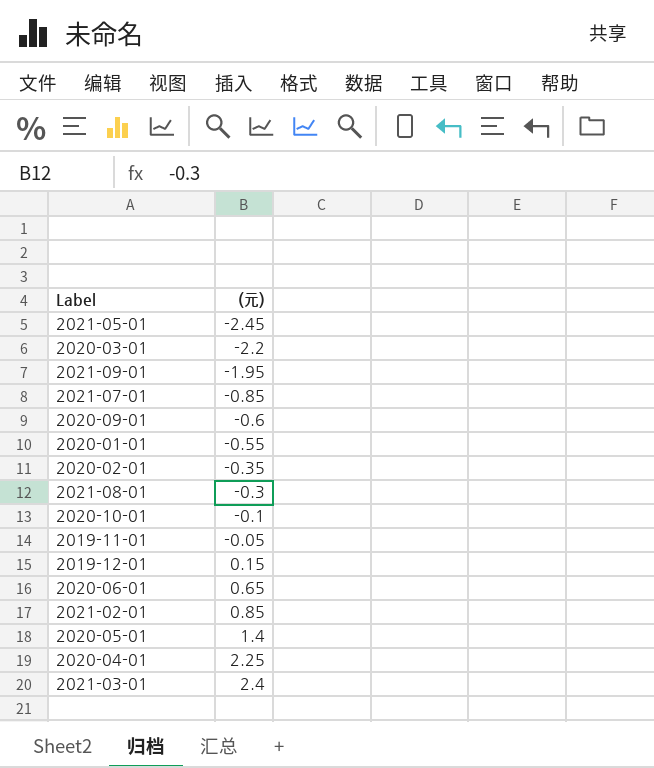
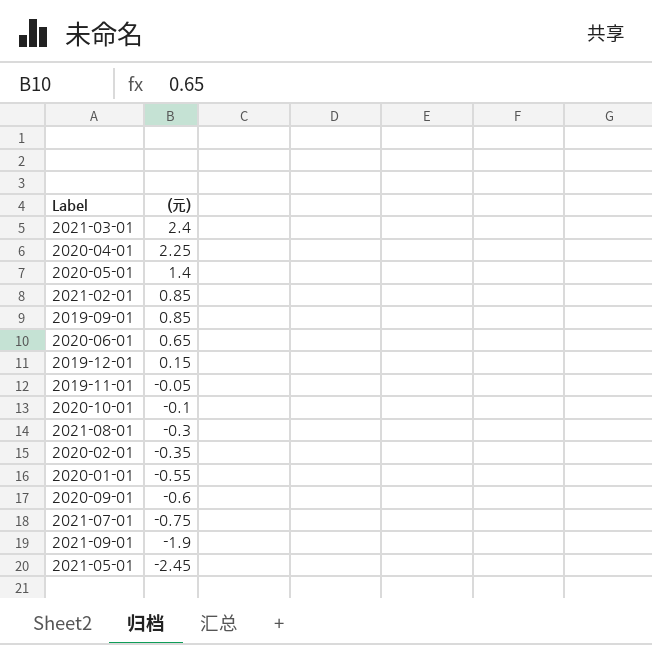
row order: (元) ascending -> (元) descending
row 2020-03-01: -2.2 -> none
row 2019-09-01: none -> 0.85
2021-07-01 | (元): -0.85 -> -0.75
2021-09-01 | (元): -1.95 -> -1.9

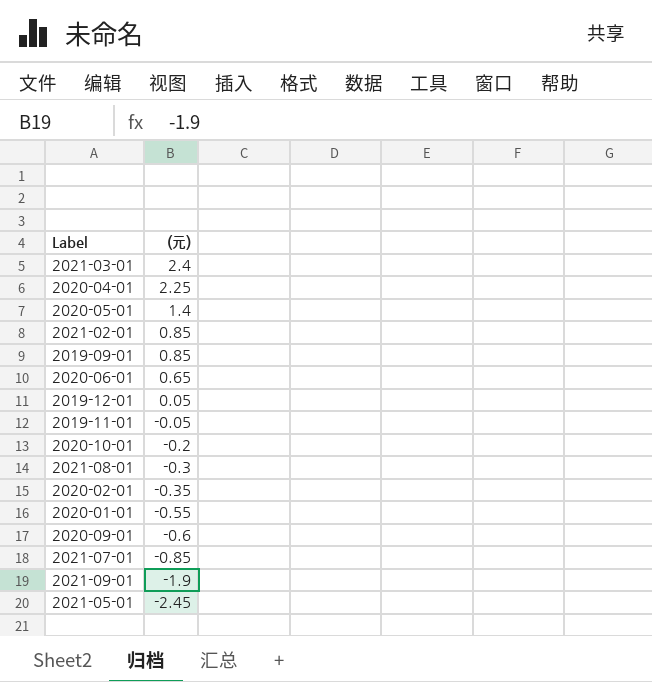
2019-12-01 | (元): 0.15 -> 0.05
2020-10-01 | (元): -0.1 -> -0.2
2021-07-01 | (元): -0.75 -> -0.85

